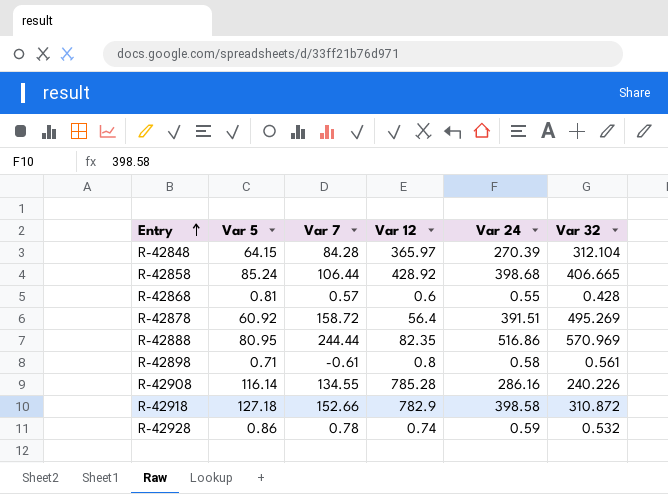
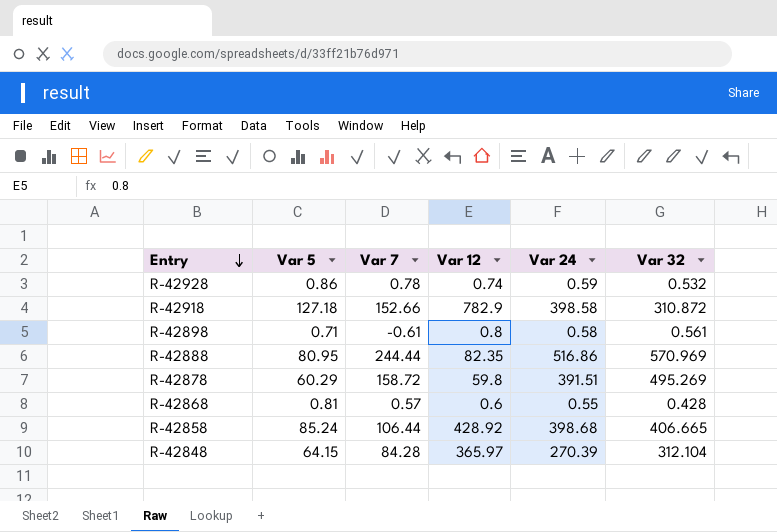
row order: Entry ascending -> Entry descending
row R-42908: 116.14 | 134.55 | 785.28 | 286.16 | 240.226 -> none
R-42878 | Var 5: 60.92 -> 60.29
R-42878 | Var 12: 56.4 -> 59.8

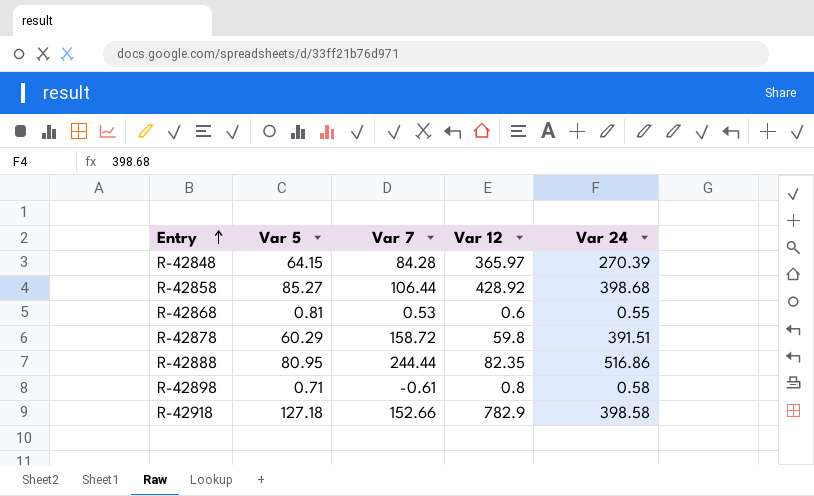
row order: Entry descending -> Entry ascending
column Var 32 | position: 6 -> none
row R-42928: 0.86 | 0.78 | 0.74 | 0.59 | 0.532 -> none
R-42858 | Var 5: 85.24 -> 85.27
R-42868 | Var 7: 0.57 -> 0.53

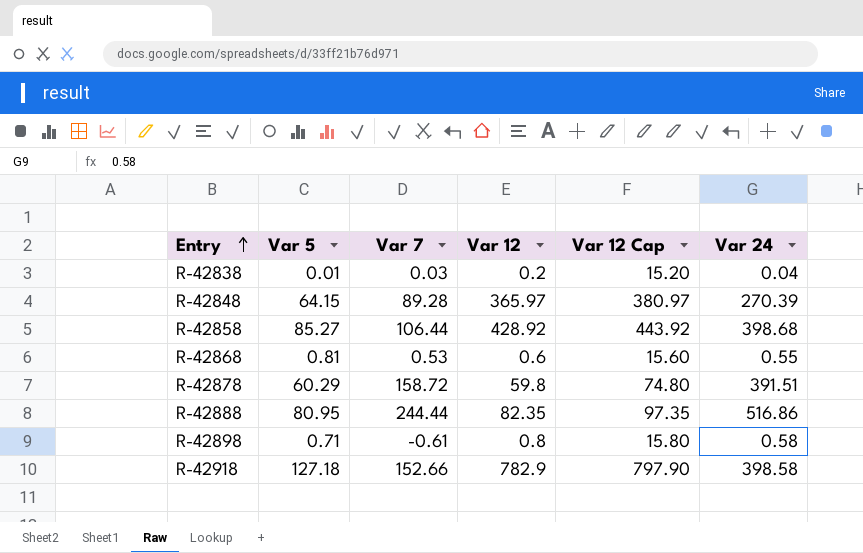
column Var 12 Cap | formula: none -> [Var 12] + 15
row R-42838: none -> 0.01 | 0.03 | 0.2 | 15.20 | 0.04
R-42848 | Var 7: 84.28 -> 89.28

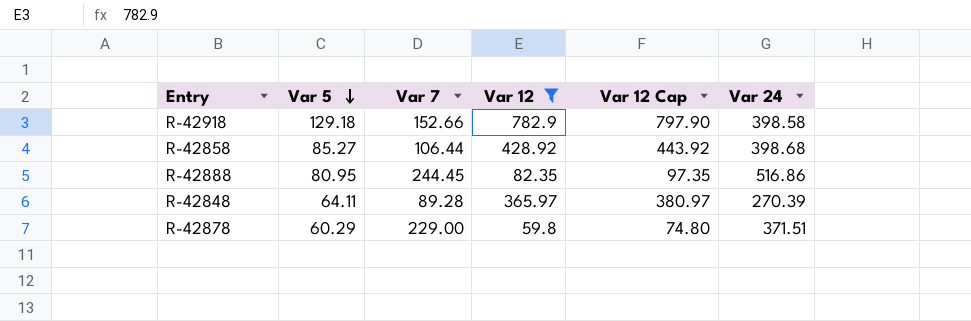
filter: none -> Var 12 >= 59.8
row order: Entry ascending -> Var 5 descending
R-42918 | Var 5: 127.18 -> 129.18
R-42888 | Var 7: 244.44 -> 244.45
R-42848 | Var 5: 64.15 -> 64.11
R-42878 | Var 7: 158.72 -> 229.00
R-42878 | Var 24: 391.51 -> 371.51

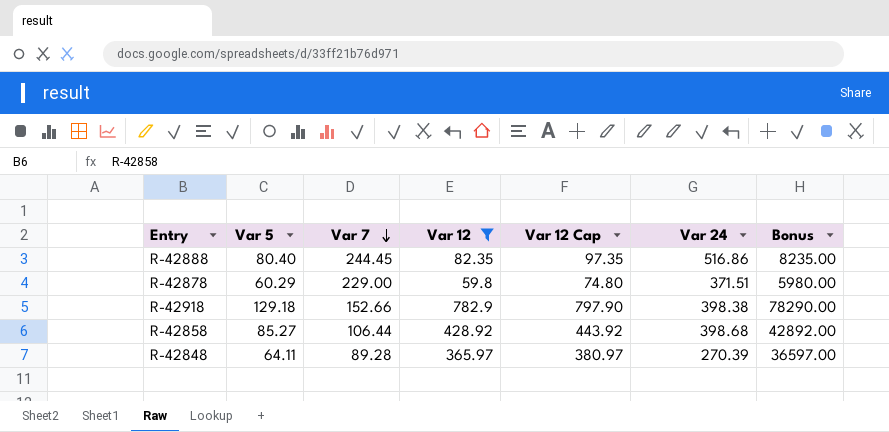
row order: Var 5 descending -> Var 7 descending
column Bonus | formula: none -> [Var 12] * 100
R-42888 | Var 5: 80.95 -> 80.40
R-42918 | Var 24: 398.58 -> 398.38

